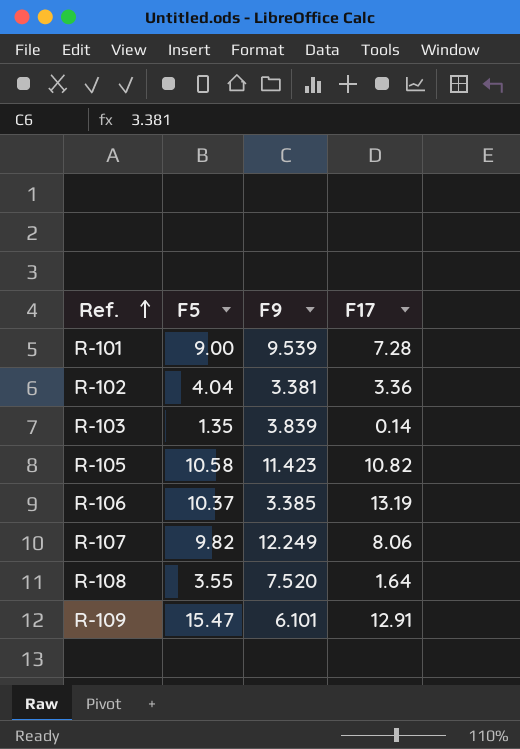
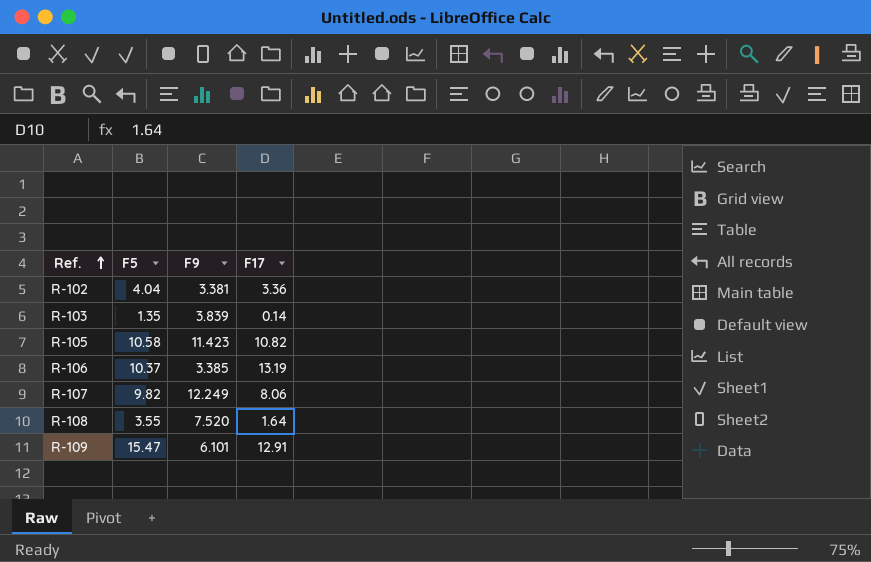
row R-101: 9.00 | 9.539 | 7.28 -> none

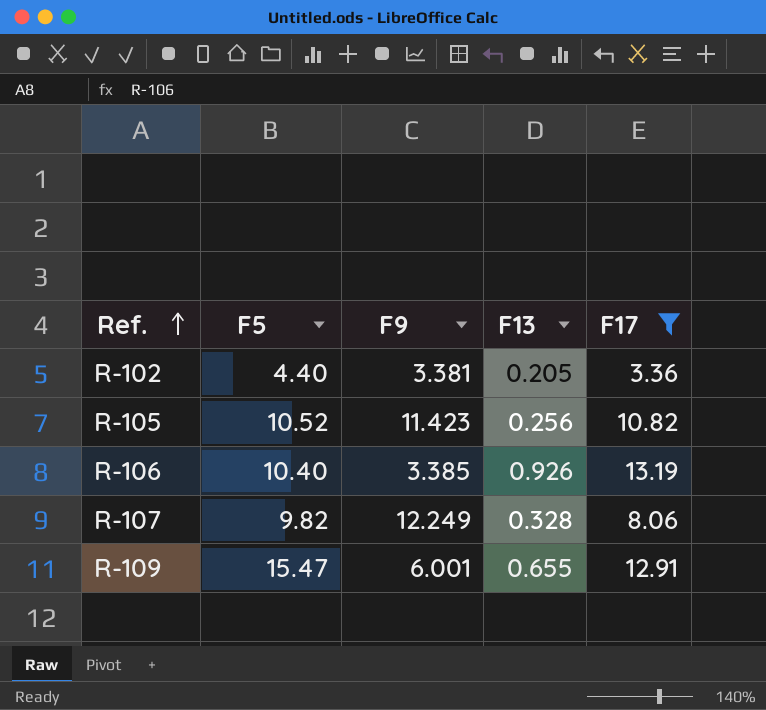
filter: none -> F17 >= 3.36
column F13 | position: none -> 4
R-102 | F5: 4.04 -> 4.40
R-105 | F5: 10.58 -> 10.52
R-106 | F5: 10.37 -> 10.40
R-109 | F9: 6.101 -> 6.001

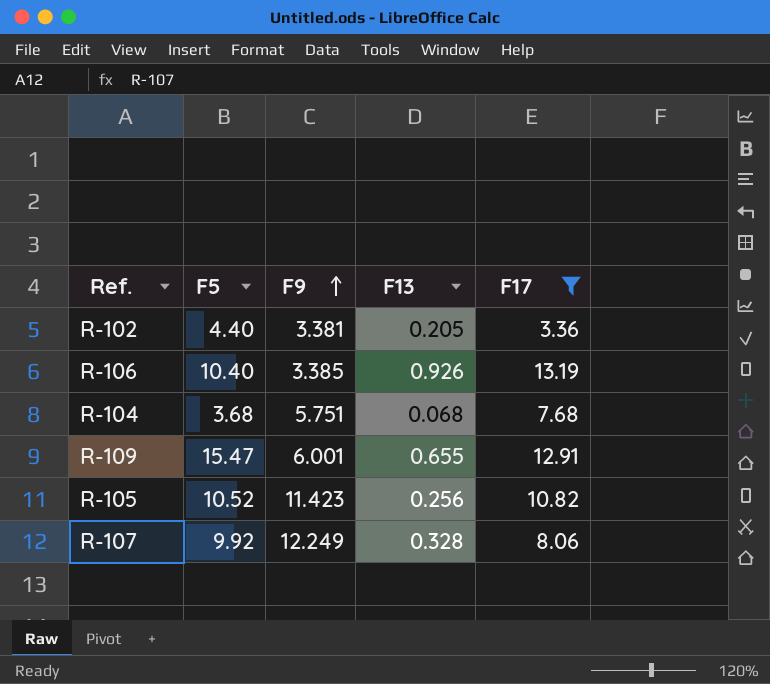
row order: Ref. ascending -> F9 ascending
row R-104: none -> 3.68 | 5.751 | 0.068 | 7.68
R-107 | F5: 9.82 -> 9.92

